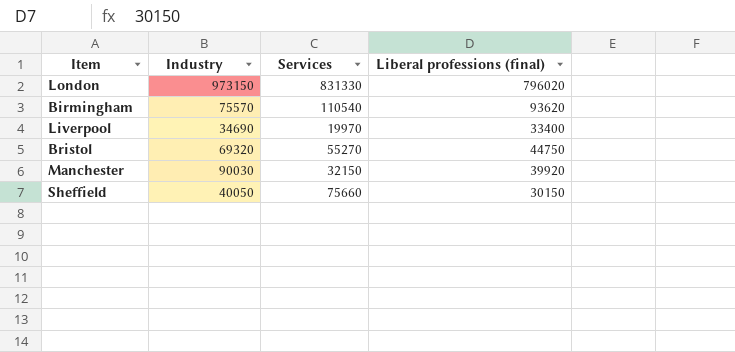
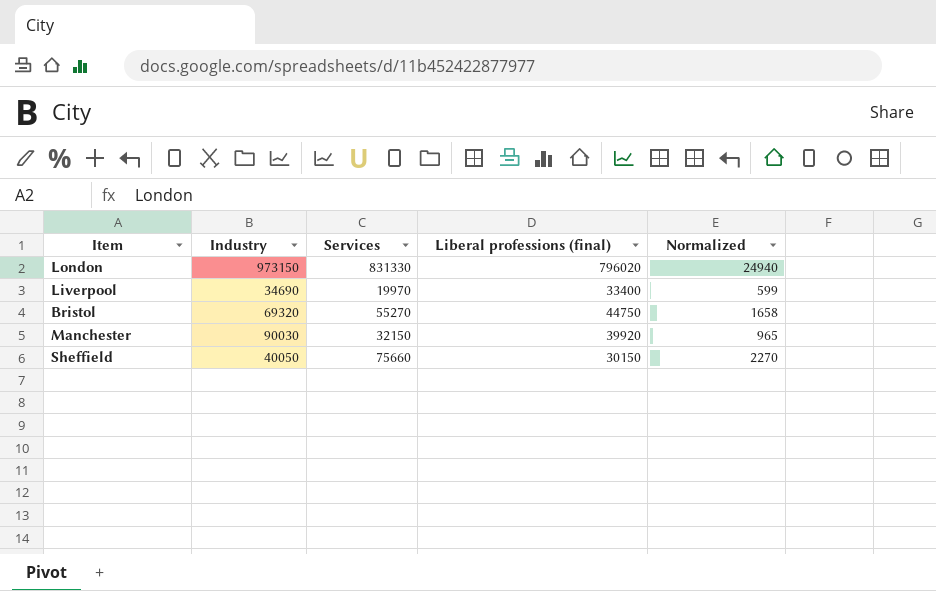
column Normalized | formula: none -> [Services] * 0.03
row Birmingham: 75570 | 110540 | 93620 -> none

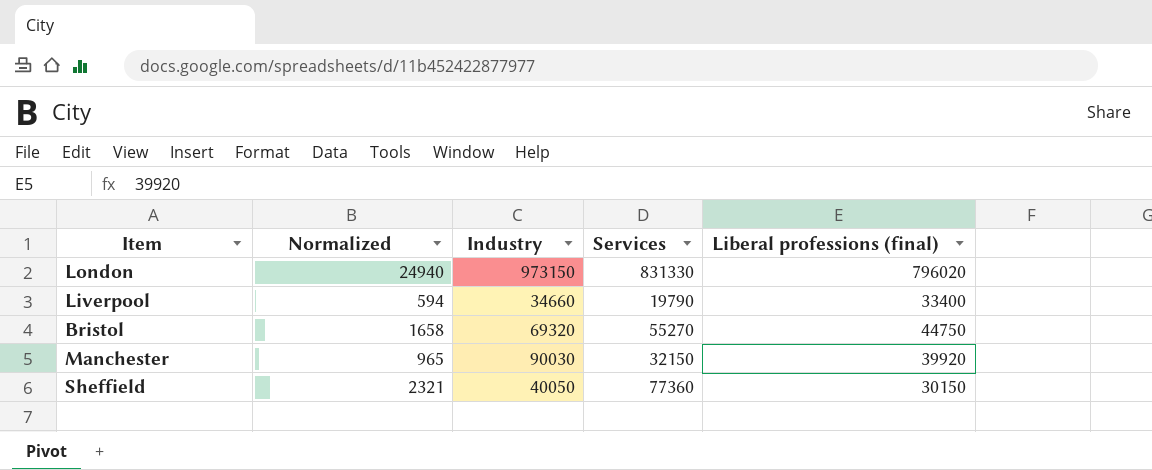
column Normalized | position: 5 -> 2
Liverpool | Normalized: 599 -> 594
Liverpool | Industry: 34690 -> 34660
Liverpool | Services: 19970 -> 19790
Sheffield | Normalized: 2270 -> 2321
Sheffield | Services: 75660 -> 77360

